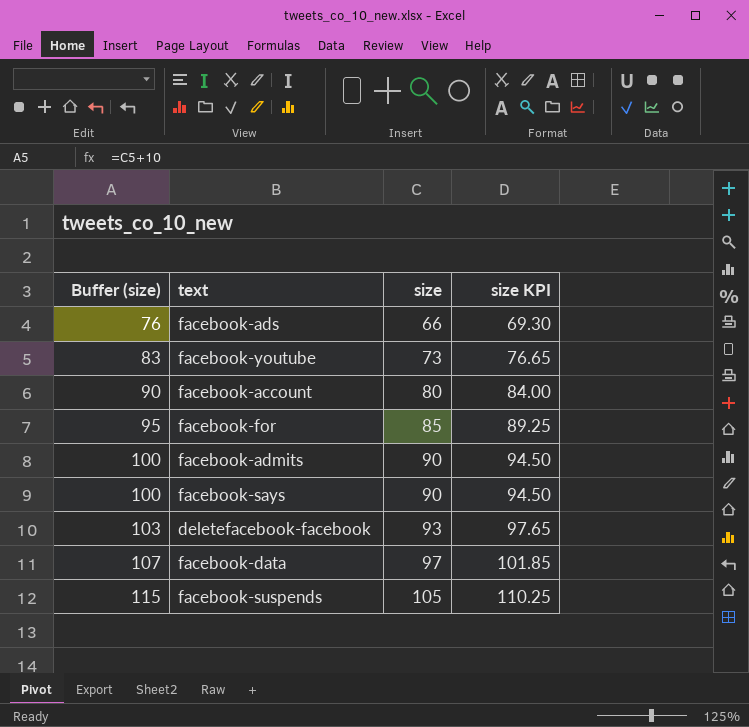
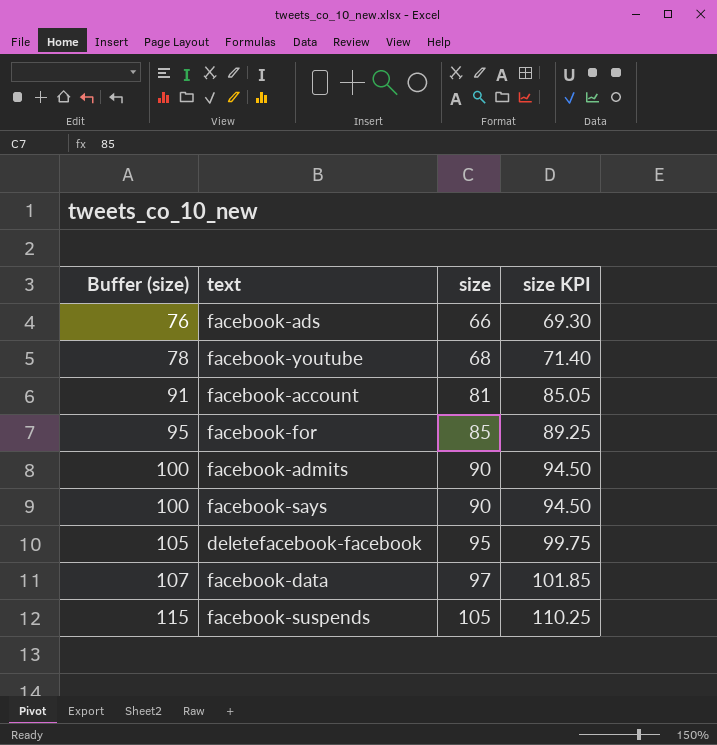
facebook-youtube | Buffer (size): 83 -> 78
facebook-youtube | size: 73 -> 68
facebook-youtube | size KPI: 76.65 -> 71.40
facebook-account | Buffer (size): 90 -> 91
facebook-account | size: 80 -> 81
facebook-account | size KPI: 84.00 -> 85.05
deletefacebook-facebook | Buffer (size): 103 -> 105
deletefacebook-facebook | size: 93 -> 95
deletefacebook-facebook | size KPI: 97.65 -> 99.75

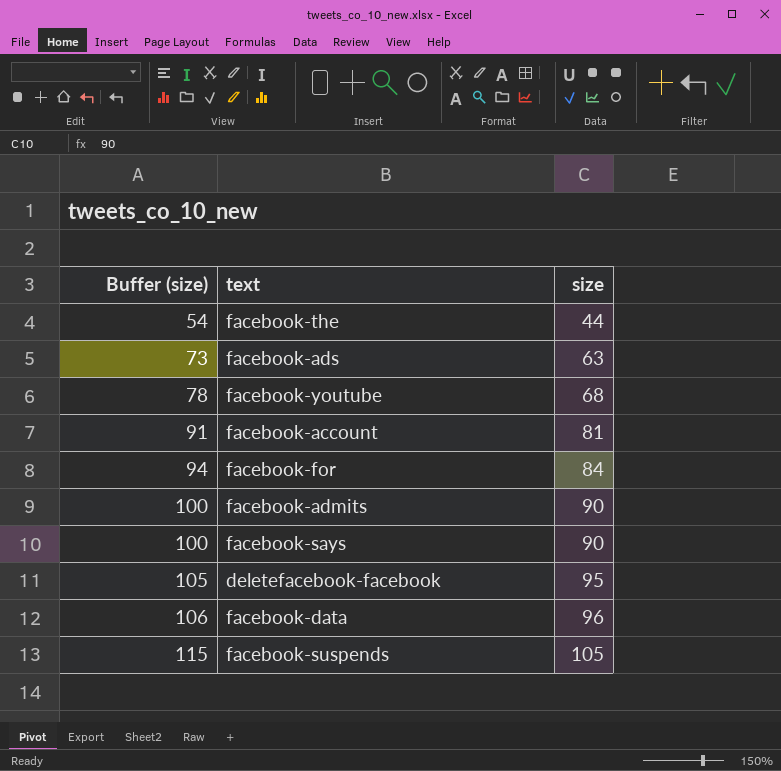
column size KPI | formula: [size] * 1.05 -> none
row facebook-the: none -> 54 | 44
facebook-ads | Buffer (size): 76 -> 73
facebook-ads | size: 66 -> 63
facebook-for | Buffer (size): 95 -> 94
facebook-for | size: 85 -> 84
facebook-data | Buffer (size): 107 -> 106
facebook-data | size: 97 -> 96

